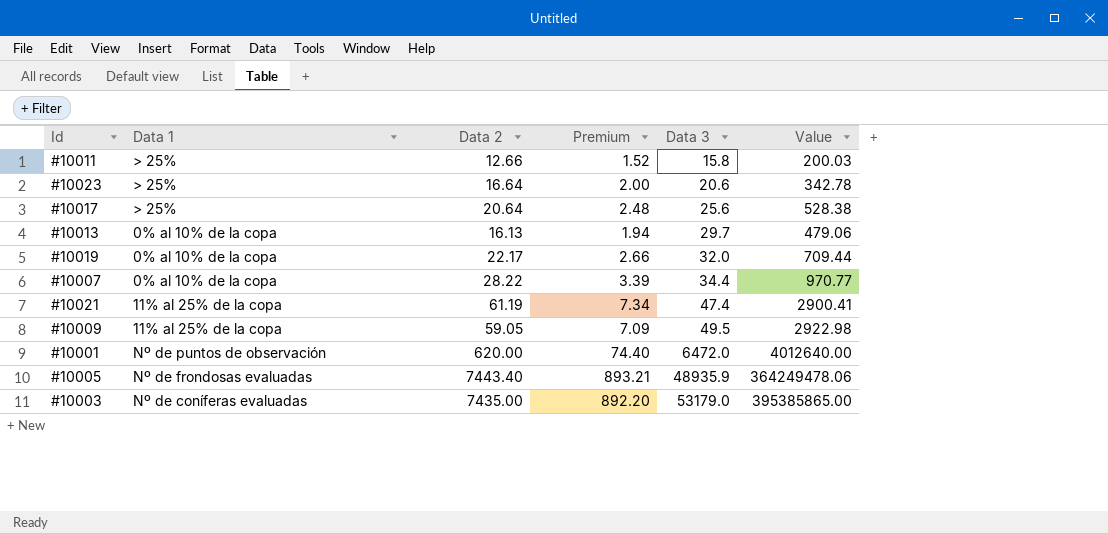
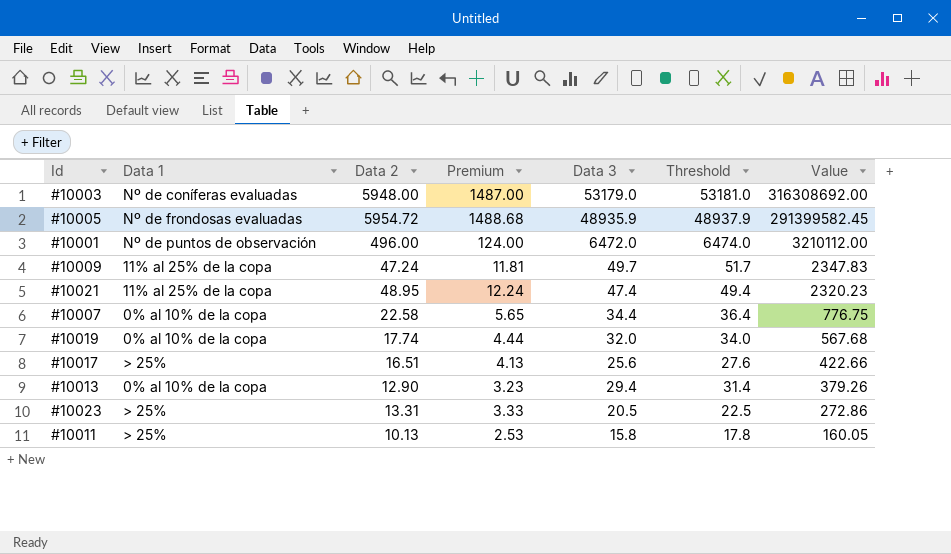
row order: Data 3 ascending -> Value descending
column Premium | formula: [Data 2] * 0.12 -> [Data 2] * 0.25
column Threshold | formula: none -> [Data 3] + 2
#10003 | Data 2: 7435.00 -> 5948.00
#10003 | Value: 395385865.00 -> 316308692.00
#10005 | Data 2: 7443.40 -> 5954.72
#10005 | Value: 364249478.06 -> 291399582.45
#10001 | Data 2: 620.00 -> 496.00
#10001 | Value: 4012640.00 -> 3210112.00
#10009 | Data 2: 59.05 -> 47.24
#10009 | Data 3: 49.5 -> 49.7
#10009 | Value: 2922.98 -> 2347.83
#10021 | Data 2: 61.19 -> 48.95
#10021 | Value: 2900.41 -> 2320.23
#10007 | Data 2: 28.22 -> 22.58
#10007 | Value: 970.77 -> 776.75
#10019 | Data 2: 22.17 -> 17.74
#10019 | Value: 709.44 -> 567.68
#10017 | Data 2: 20.64 -> 16.51
#10017 | Value: 528.38 -> 422.66
#10013 | Data 2: 16.13 -> 12.90
#10013 | Data 3: 29.7 -> 29.4
#10013 | Value: 479.06 -> 379.26
#10023 | Data 2: 16.64 -> 13.31
#10023 | Data 3: 20.6 -> 20.5
#10023 | Value: 342.78 -> 272.86
#10011 | Data 2: 12.66 -> 10.13
#10011 | Value: 200.03 -> 160.05

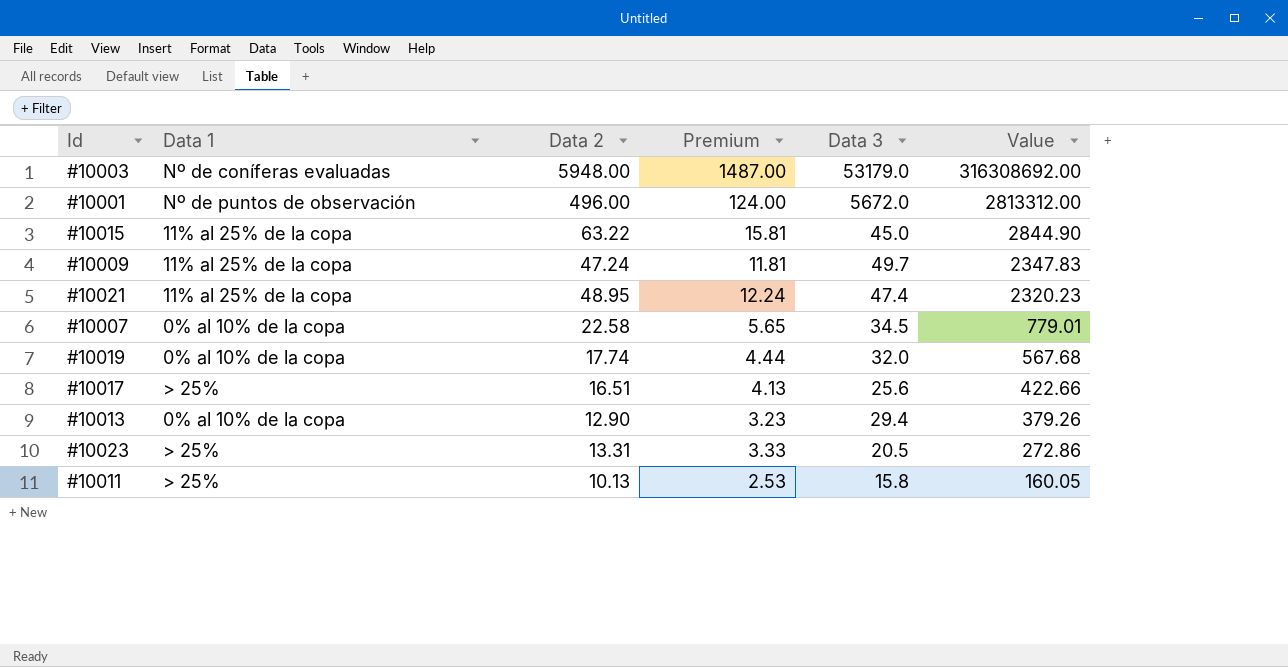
column Threshold | formula: [Data 3] + 2 -> none
row #10005: Nº de frondosas evaluadas | 5954.72 | 1488.68 | 48935.9 | 48937.9 | 291399582.45 -> none
#10001 | Data 3: 6472.0 -> 5672.0
#10001 | Value: 3210112.00 -> 2813312.00
row #10015: none -> 11% al 25% de la copa | 63.22 | 15.81 | 45.0 | 2844.90
#10007 | Data 3: 34.4 -> 34.5
#10007 | Value: 776.75 -> 779.01

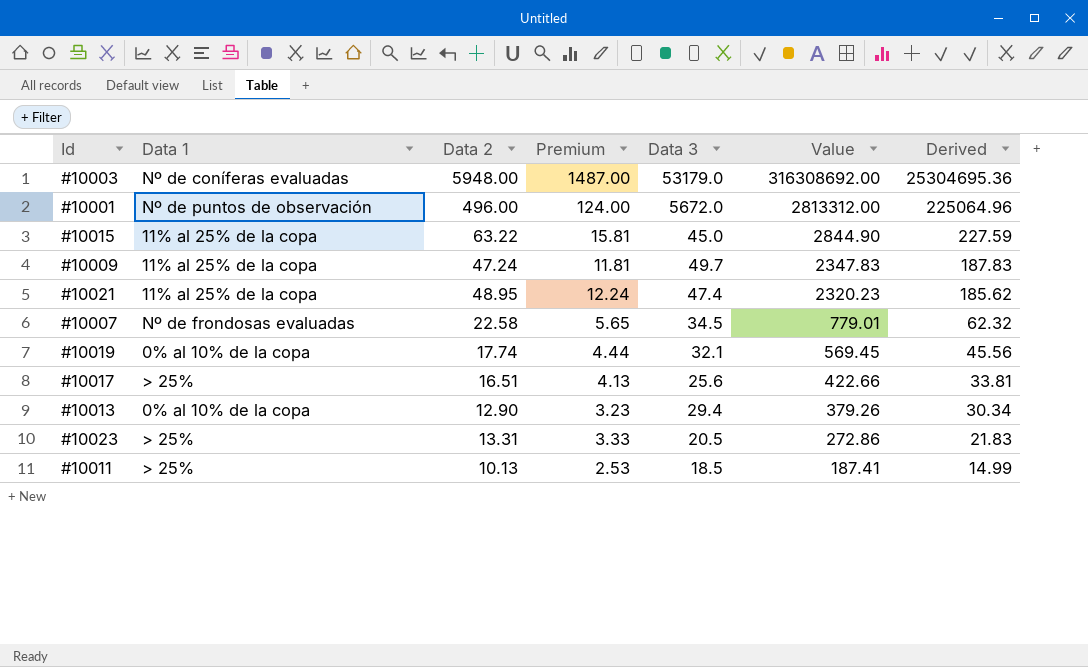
column Derived | formula: none -> [Value] * 0.08
#10007 | Data 1: 0% al 10% de la copa -> Nº de frondosas evaluadas
#10019 | Data 3: 32.0 -> 32.1
#10019 | Value: 567.68 -> 569.45
#10011 | Data 3: 15.8 -> 18.5
#10011 | Value: 160.05 -> 187.41

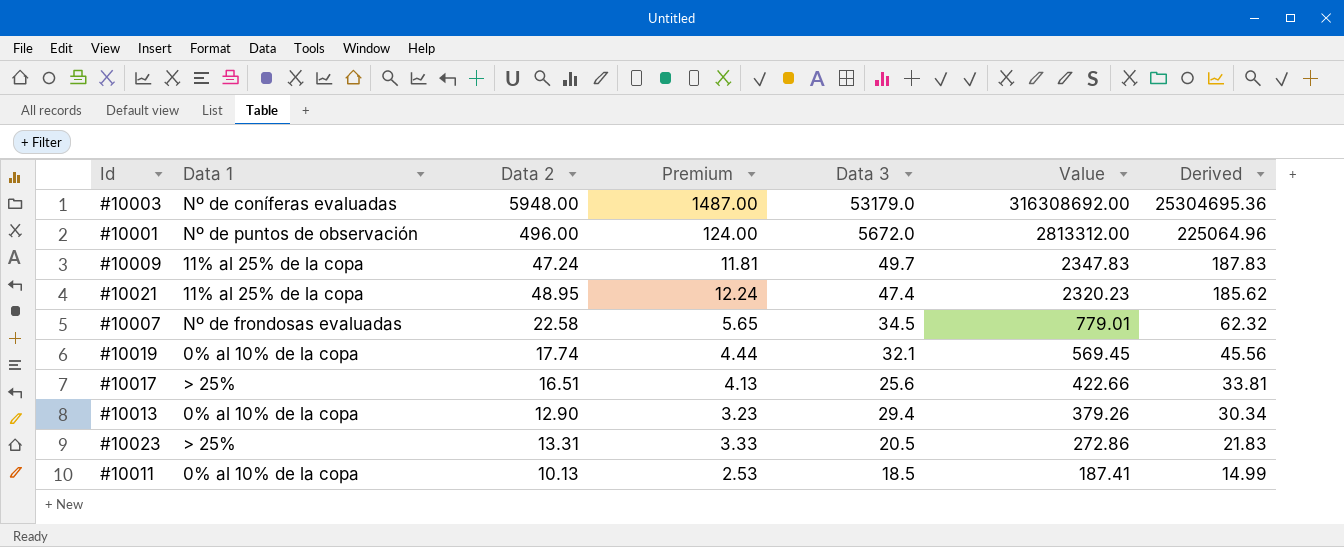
row #10015: 11% al 25% de la copa | 63.22 | 15.81 | 45.0 | 2844.90 | 227.59 -> none
#10011 | Data 1: > 25% -> 0% al 10% de la copa

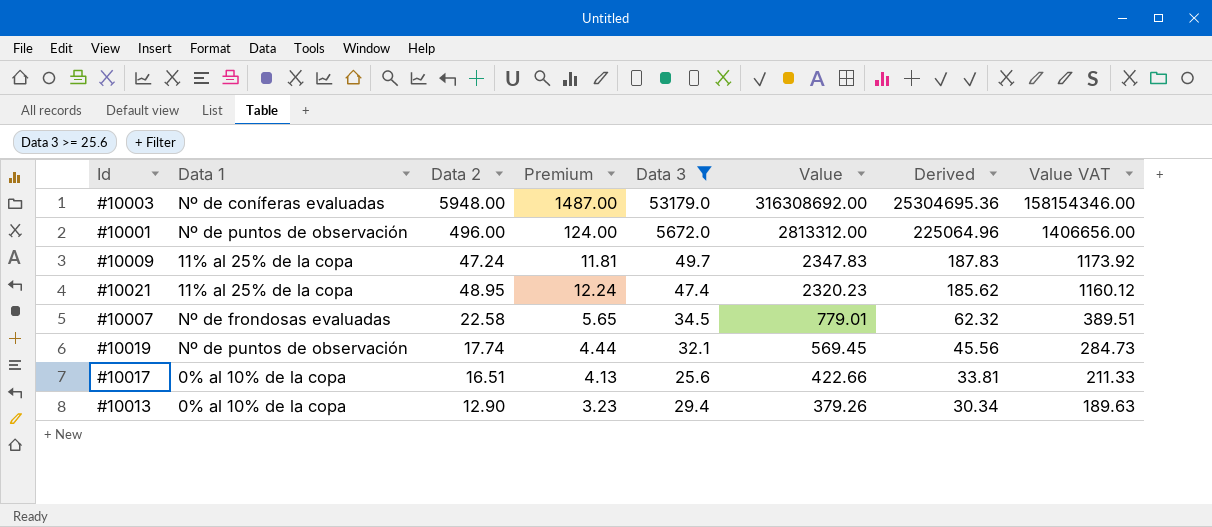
filter: none -> Data 3 >= 25.6
column Value VAT | formula: none -> [Value] * 0.5
#10019 | Data 1: 0% al 10% de la copa -> Nº de puntos de observación
#10017 | Data 1: > 25% -> 0% al 10% de la copa

